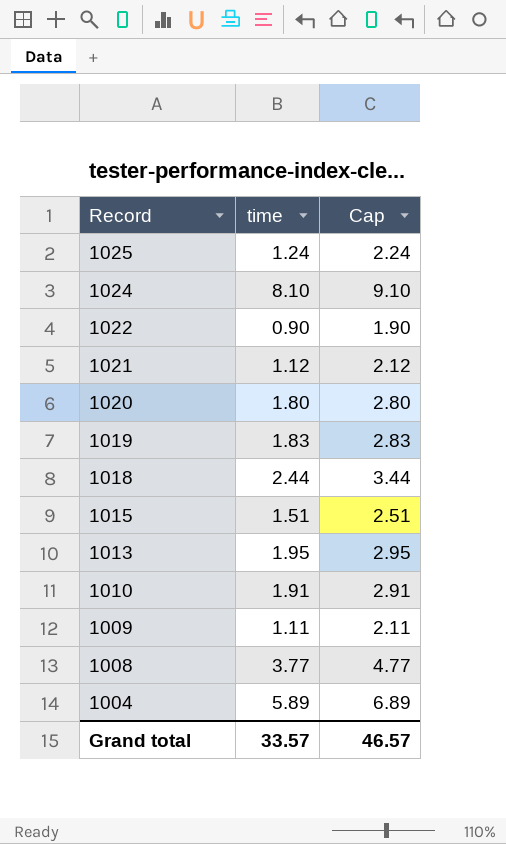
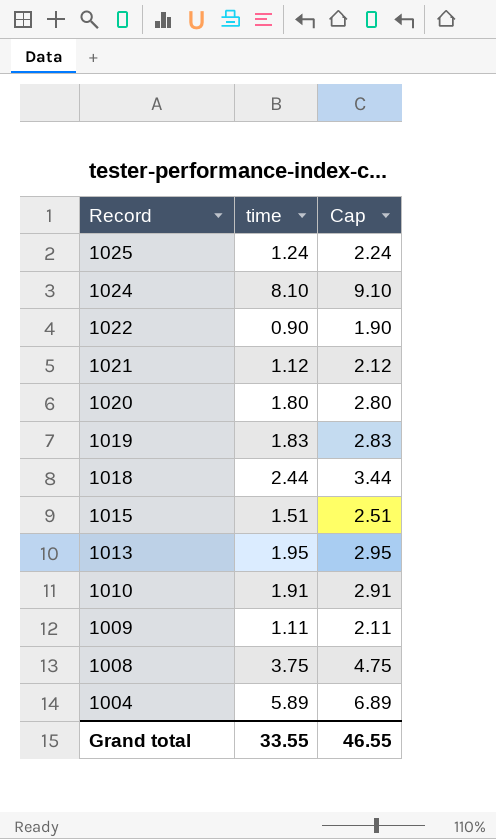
1008 | time: 3.77 -> 3.75
1008 | Cap: 4.77 -> 4.75
Grand total | time: 33.57 -> 33.55
Grand total | Cap: 46.57 -> 46.55

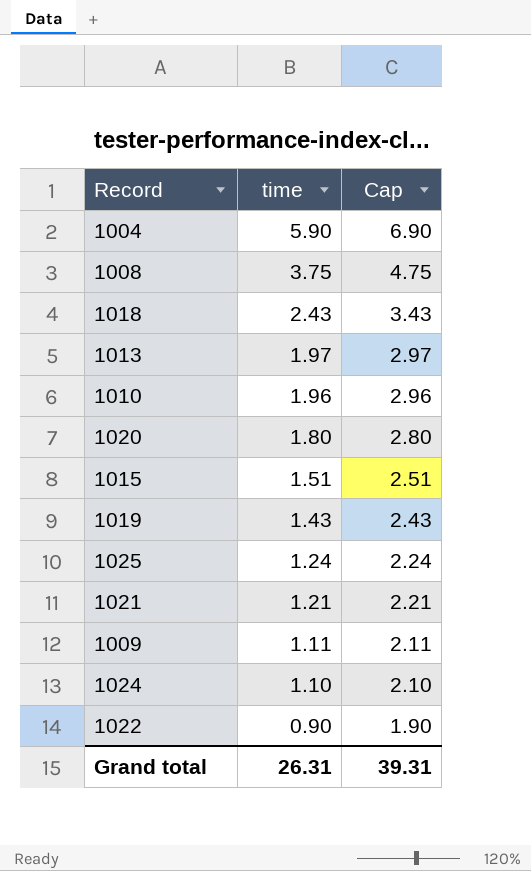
row order: Record descending -> time descending
1004 | time: 5.89 -> 5.90
1004 | Cap: 6.89 -> 6.90
1018 | time: 2.44 -> 2.43
1018 | Cap: 3.44 -> 3.43
1013 | time: 1.95 -> 1.97
1013 | Cap: 2.95 -> 2.97
1010 | time: 1.91 -> 1.96
1010 | Cap: 2.91 -> 2.96
1019 | time: 1.83 -> 1.43
1019 | Cap: 2.83 -> 2.43
1021 | time: 1.12 -> 1.21
1021 | Cap: 2.12 -> 2.21
1024 | time: 8.10 -> 1.10
1024 | Cap: 9.10 -> 2.10
Grand total | time: 33.55 -> 26.31
Grand total | Cap: 46.55 -> 39.31

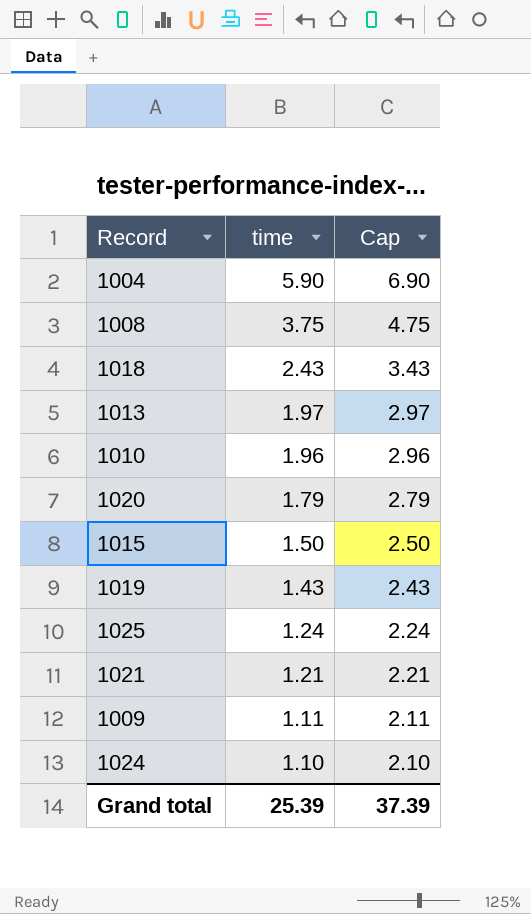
row 1022: 0.90 | 1.90 -> none
1020 | time: 1.80 -> 1.79
1020 | Cap: 2.80 -> 2.79
1015 | time: 1.51 -> 1.50
1015 | Cap: 2.51 -> 2.50
Grand total | time: 26.31 -> 25.39
Grand total | Cap: 39.31 -> 37.39

